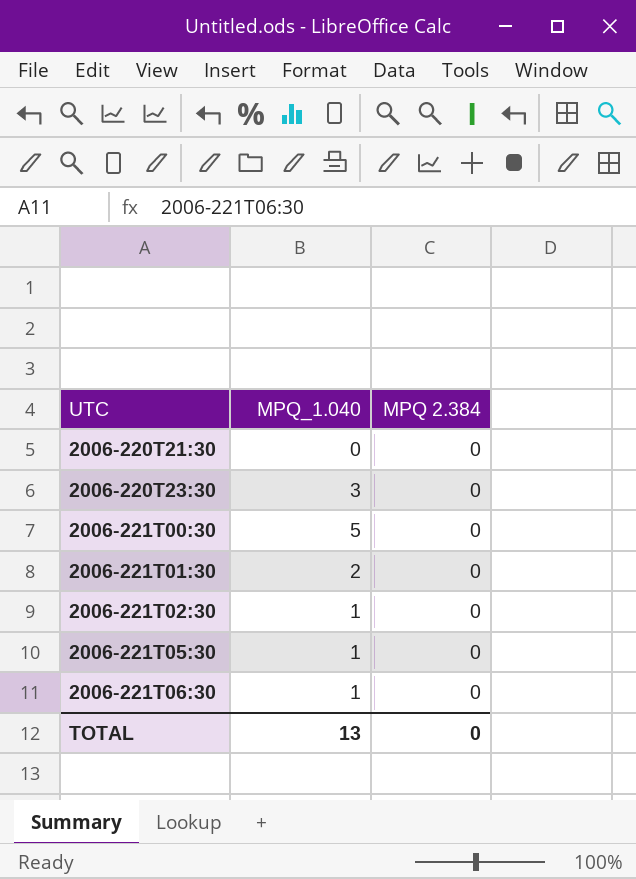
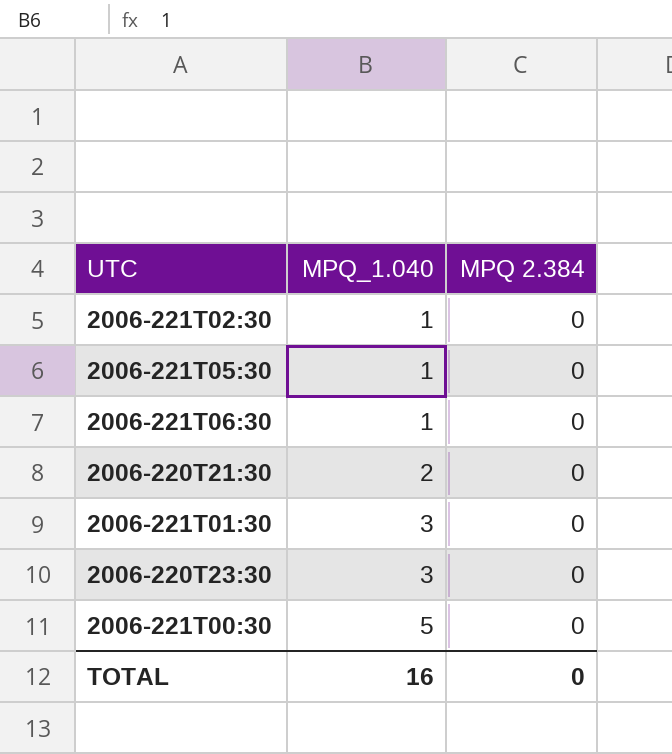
row order: UTC ascending -> MPQ_1.040 ascending
2006-220T21:30 | MPQ_1.040: 0 -> 2
2006-221T01:30 | MPQ_1.040: 2 -> 3
TOTAL | MPQ_1.040: 13 -> 16

